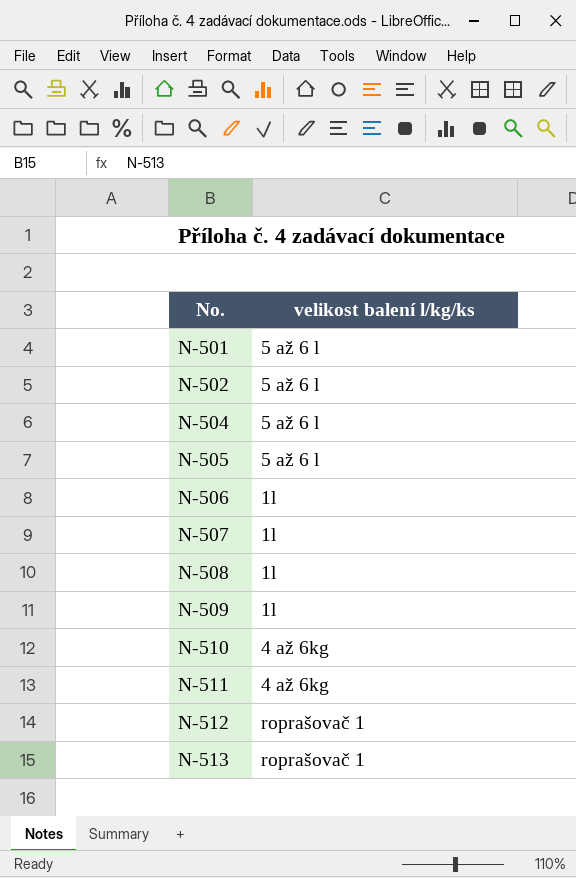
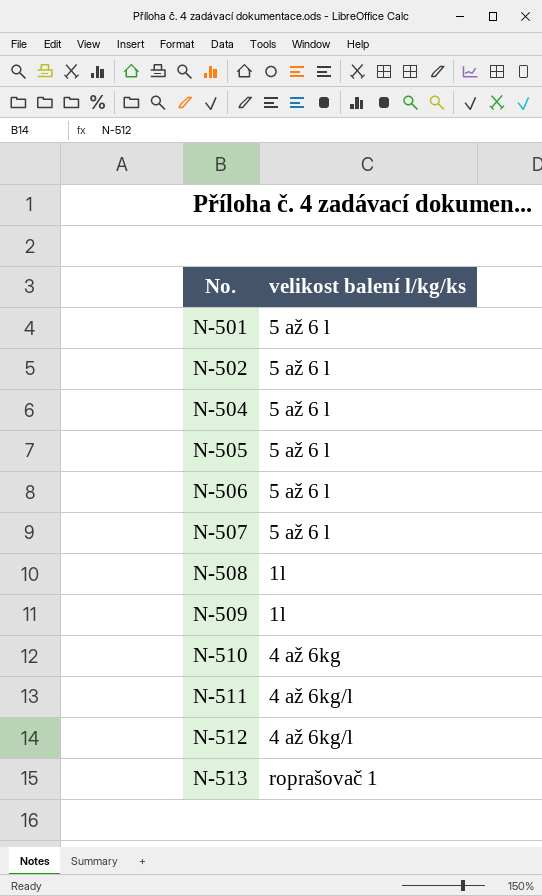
N-506 | velikost balení l/kg/ks: 1l -> 5 až 6 l
N-507 | velikost balení l/kg/ks: 1l -> 5 až 6 l
N-511 | velikost balení l/kg/ks: 4 až 6kg -> 4 až 6kg/l
N-512 | velikost balení l/kg/ks: roprašovač 1 -> 4 až 6kg/l

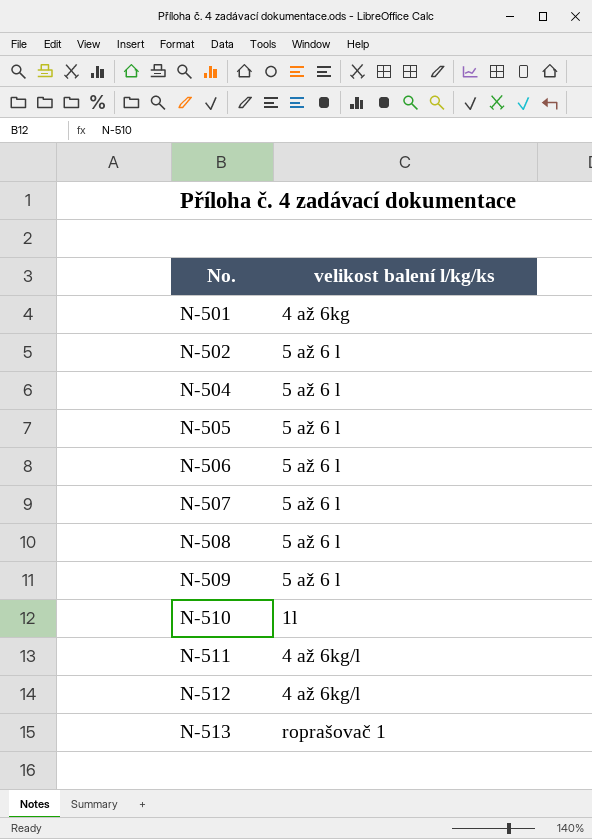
N-501 | velikost balení l/kg/ks: 5 až 6 l -> 4 až 6kg
N-508 | velikost balení l/kg/ks: 1l -> 5 až 6 l
N-509 | velikost balení l/kg/ks: 1l -> 5 až 6 l
N-510 | velikost balení l/kg/ks: 4 až 6kg -> 1l

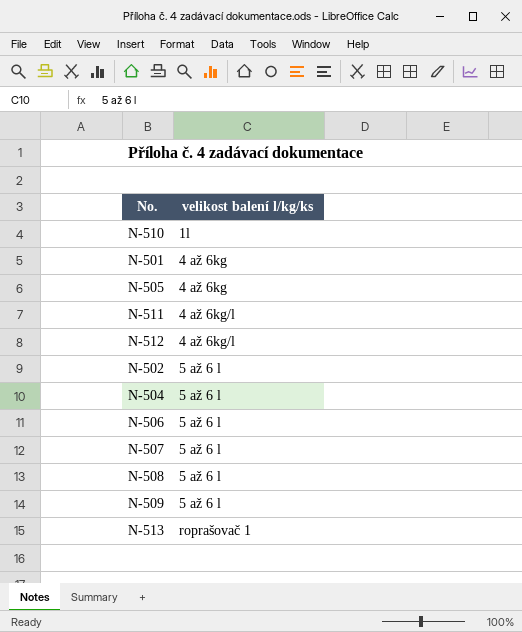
row order: No. ascending -> velikost balení l/kg/ks ascending
N-505 | velikost balení l/kg/ks: 5 až 6 l -> 4 až 6kg

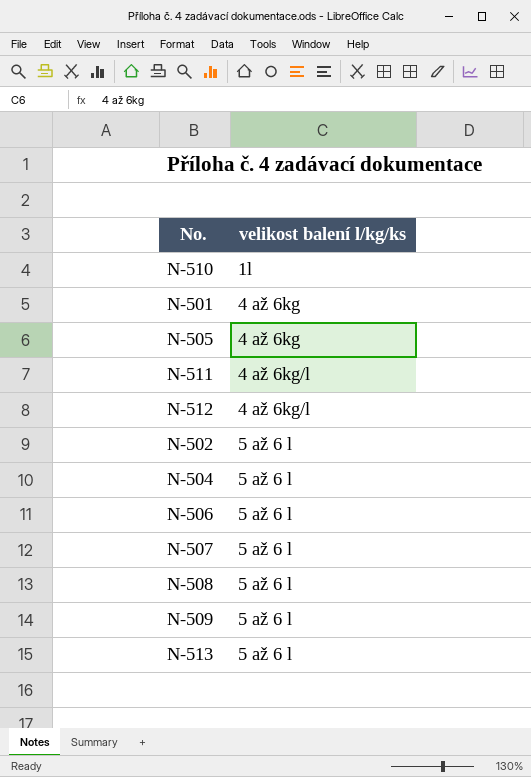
N-513 | velikost balení l/kg/ks: roprašovač 1 -> 5 až 6 l

